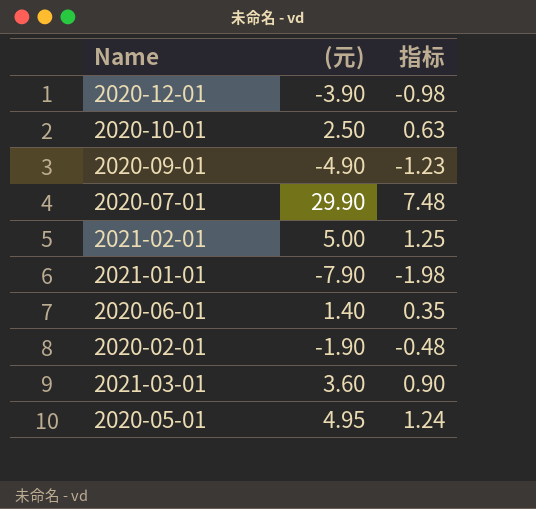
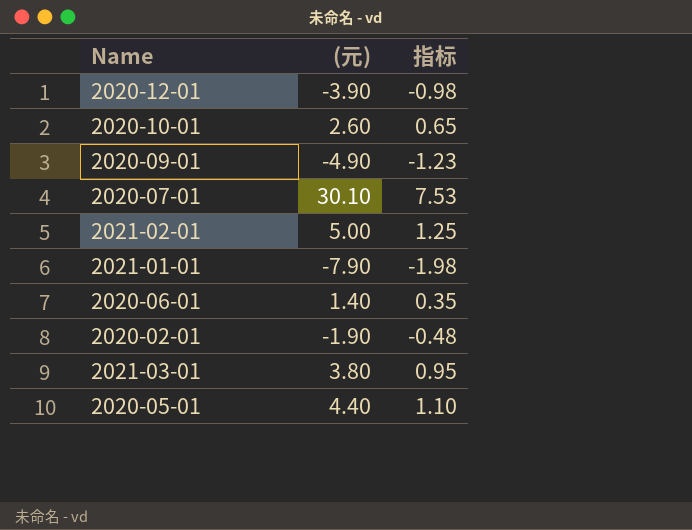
2020-10-01 | (元): 2.50 -> 2.60
2020-10-01 | 指标: 0.63 -> 0.65
2020-07-01 | (元): 29.90 -> 30.10
2020-07-01 | 指标: 7.48 -> 7.53
2021-03-01 | (元): 3.60 -> 3.80
2021-03-01 | 指标: 0.90 -> 0.95
2020-05-01 | (元): 4.95 -> 4.40
2020-05-01 | 指标: 1.24 -> 1.10

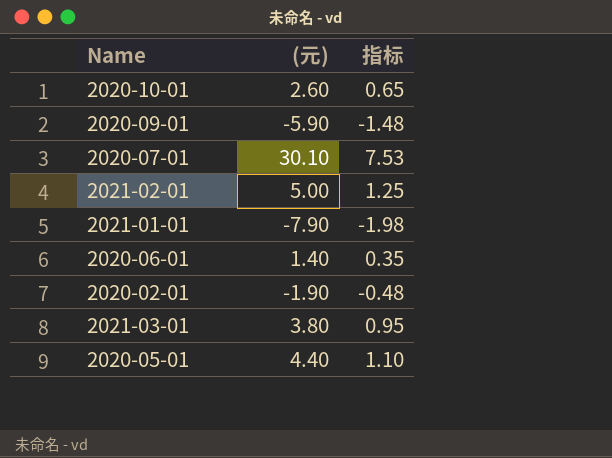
row 2020-12-01: -3.90 | -0.98 -> none
2020-09-01 | (元): -4.90 -> -5.90
2020-09-01 | 指标: -1.23 -> -1.48

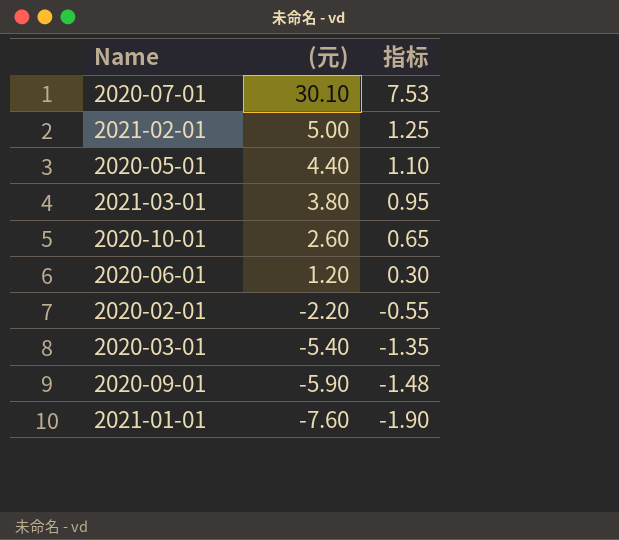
row order: none -> (元) descending
2020-06-01 | (元): 1.40 -> 1.20
2020-06-01 | 指标: 0.35 -> 0.30
2020-02-01 | (元): -1.90 -> -2.20
2020-02-01 | 指标: -0.48 -> -0.55
row 2020-03-01: none -> -5.40 | -1.35
2021-01-01 | (元): -7.90 -> -7.60
2021-01-01 | 指标: -1.98 -> -1.90

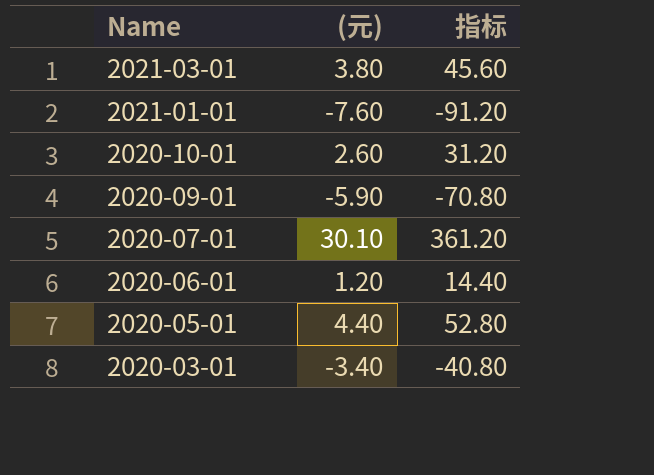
row order: (元) descending -> Name descending
column 指标 | formula: [(元)] * 0.25 -> [(元)] * 12
row 2021-02-01: 5.00 | 1.25 -> none
row 2020-02-01: -2.20 | -0.55 -> none
2020-03-01 | (元): -5.40 -> -3.40

